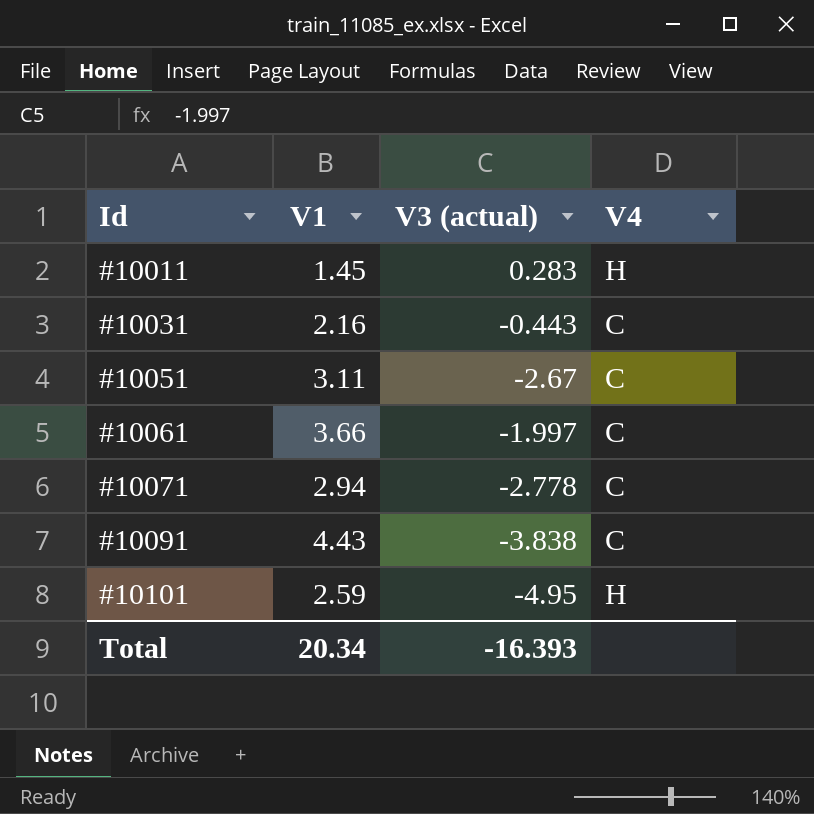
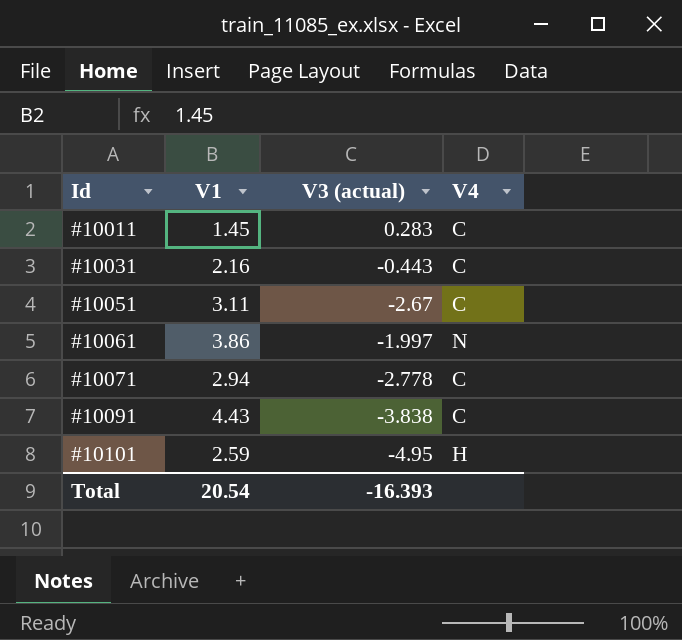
#10011 | V4: H -> C
#10061 | V1: 3.66 -> 3.86
#10061 | V4: C -> N
Total | V1: 20.34 -> 20.54

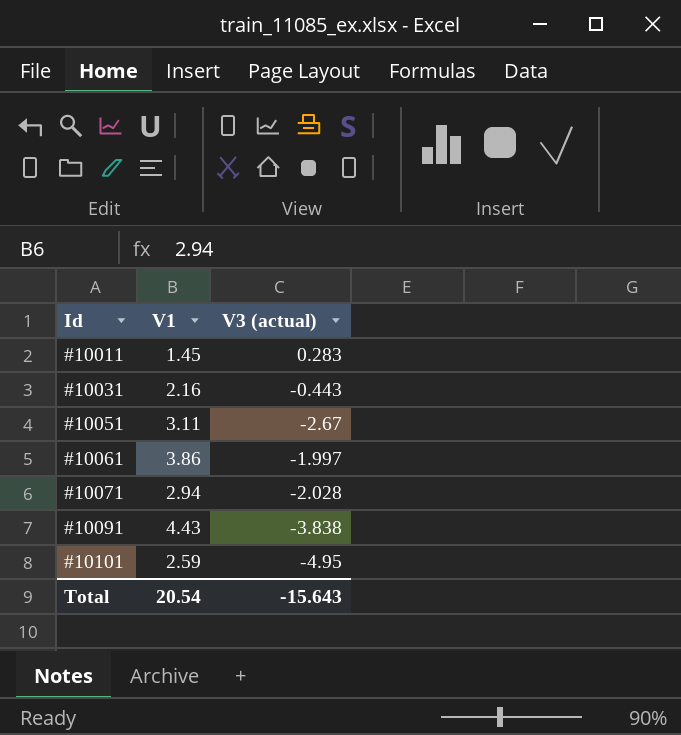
column V4 | position: 4 -> none
#10071 | V3 (actual): -2.778 -> -2.028
Total | V3 (actual): -16.393 -> -15.643

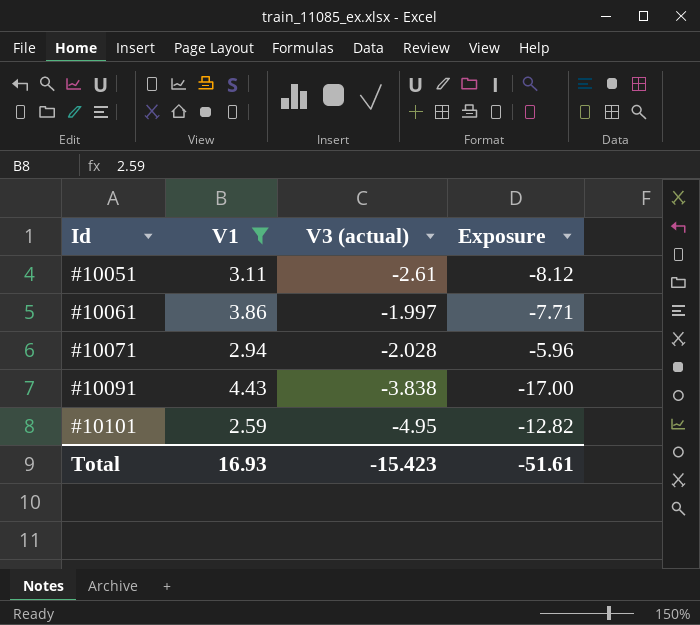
filter: none -> V1 >= 2.59
column Exposure | formula: none -> [V1] * [V3 (actual)]
#10051 | V3 (actual): -2.67 -> -2.61
Total | V1: 20.54 -> 16.93
Total | V3 (actual): -15.643 -> -15.423

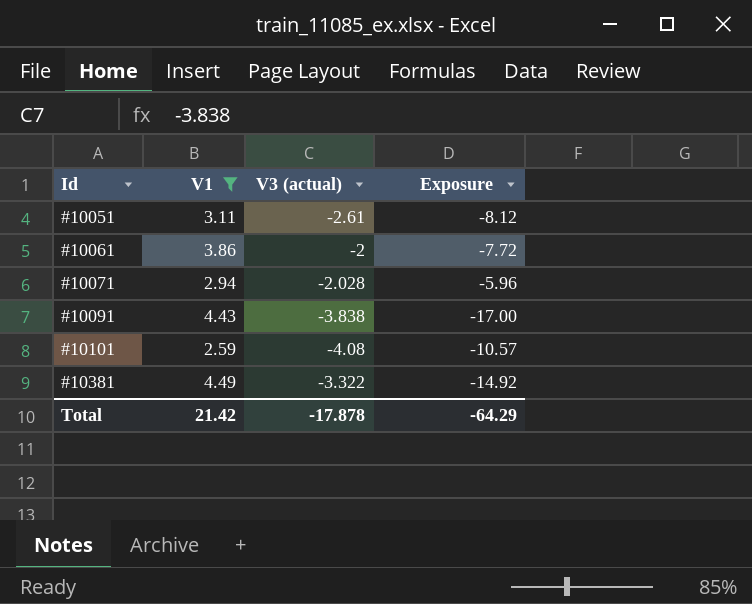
#10061 | V3 (actual): -1.997 -> -2
#10061 | Exposure: -7.71 -> -7.72
#10101 | V3 (actual): -4.95 -> -4.08
#10101 | Exposure: -12.82 -> -10.57
row #10381: none -> 4.49 | -3.322 | -14.92
Total | V1: 16.93 -> 21.42
Total | V3 (actual): -15.423 -> -17.878
Total | Exposure: -51.61 -> -64.29

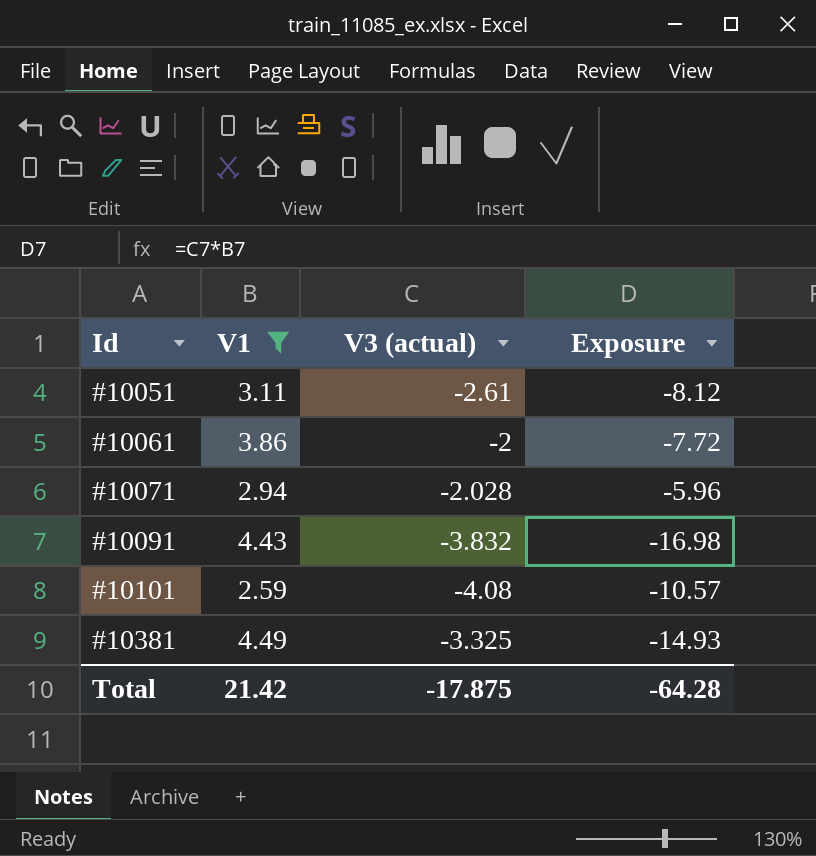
#10091 | V3 (actual): -3.838 -> -3.832
#10091 | Exposure: -17.00 -> -16.98
#10381 | V3 (actual): -3.322 -> -3.325
#10381 | Exposure: -14.92 -> -14.93
Total | V3 (actual): -17.878 -> -17.875
Total | Exposure: -64.29 -> -64.28

